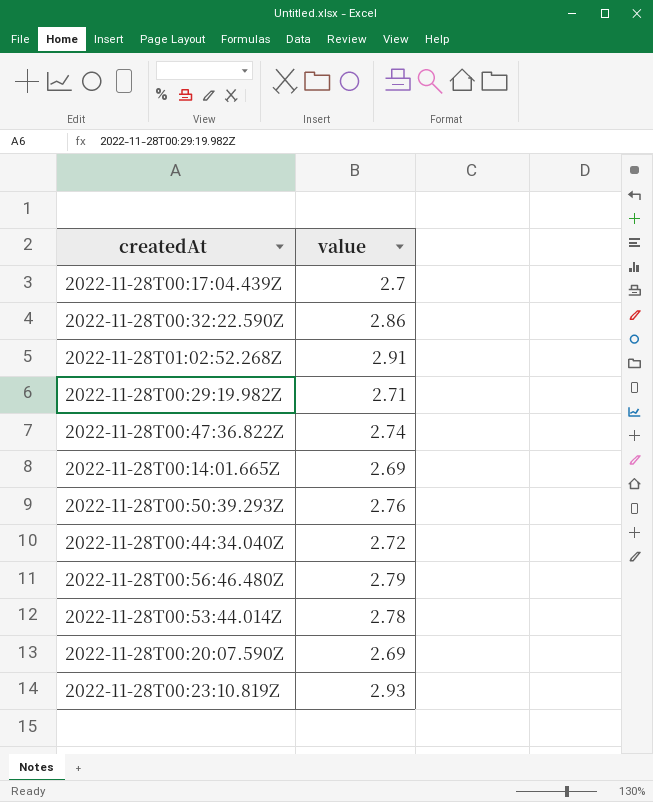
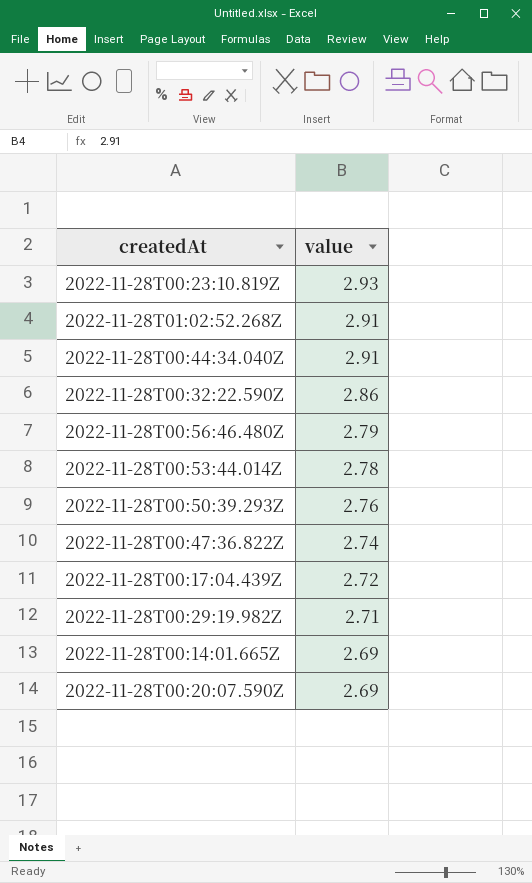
row order: none -> value descending
2022-11-28T00:44:34.040Z | value: 2.72 -> 2.91
2022-11-28T00:17:04.439Z | value: 2.7 -> 2.72

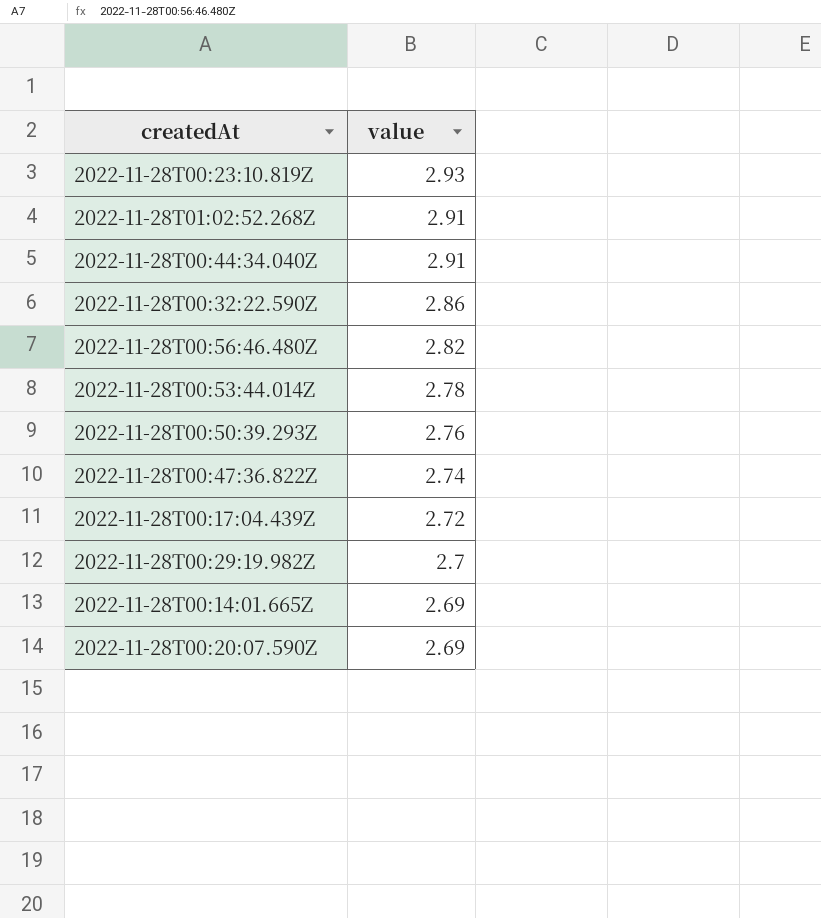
2022-11-28T00:56:46.480Z | value: 2.79 -> 2.82
2022-11-28T00:29:19.982Z | value: 2.71 -> 2.7

